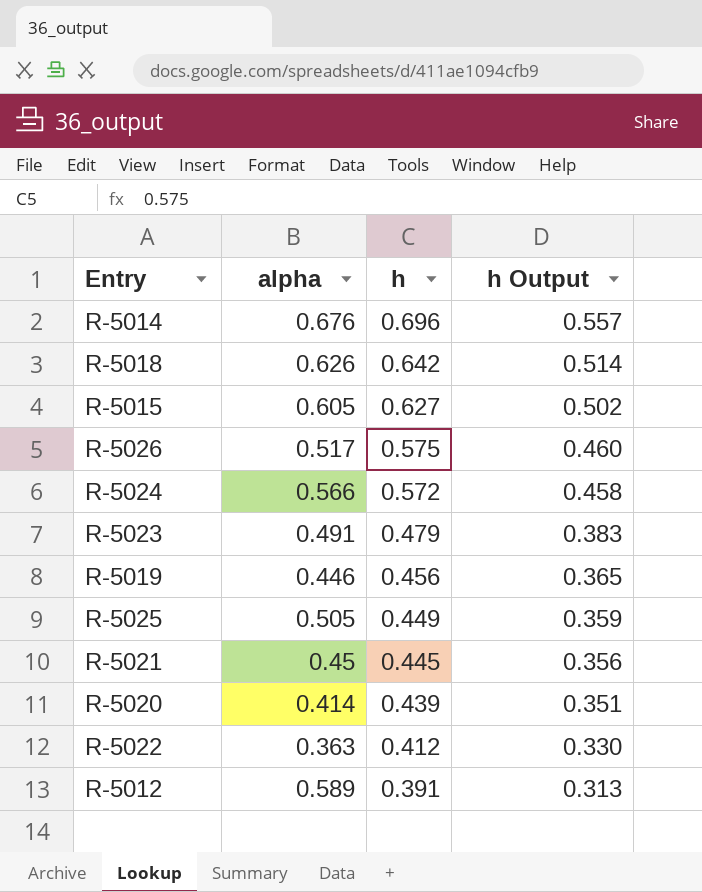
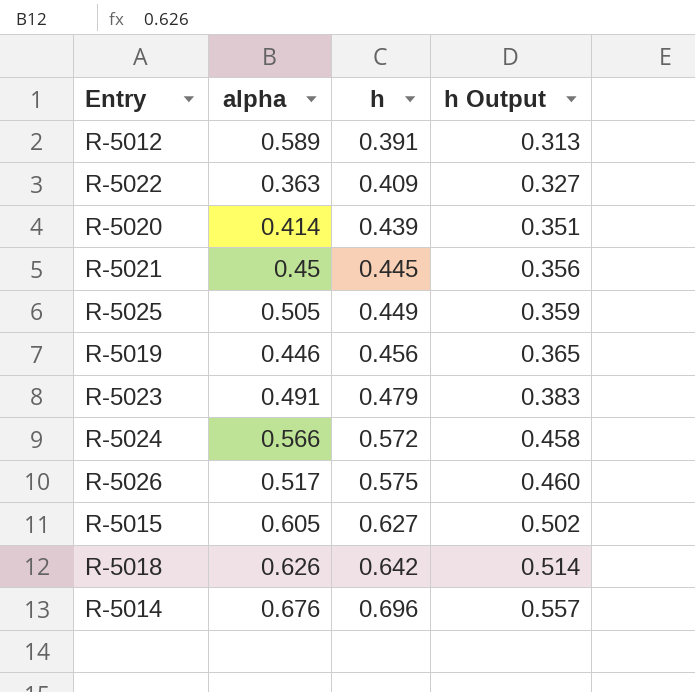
row order: h descending -> h ascending
R-5022 | h: 0.412 -> 0.409
R-5022 | h Output: 0.330 -> 0.327

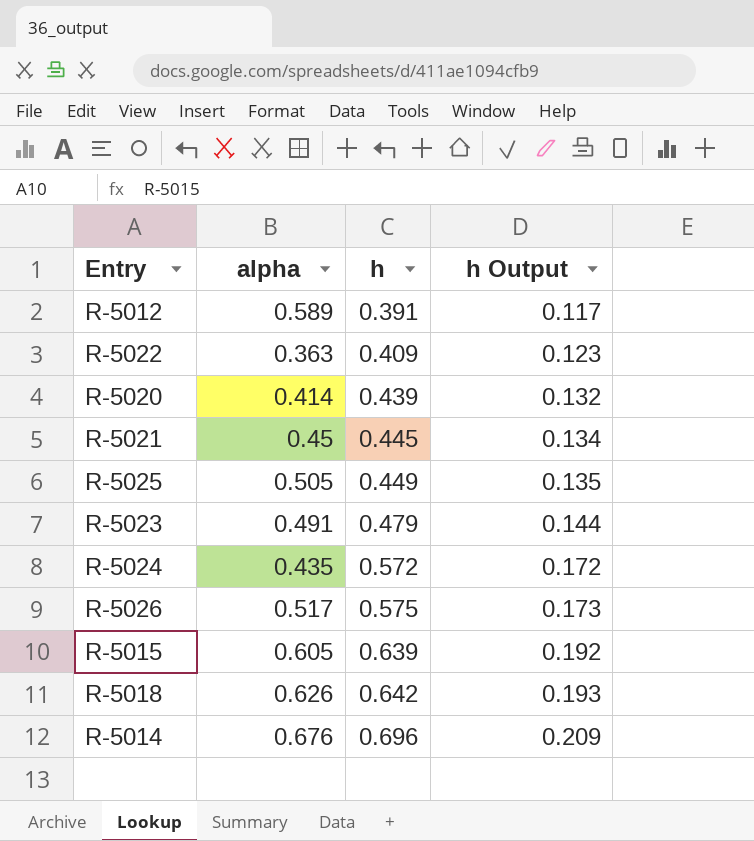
column h Output | formula: [h] * 0.8 -> [h] * 0.3
row R-5019: 0.446 | 0.456 | 0.365 -> none
R-5024 | alpha: 0.566 -> 0.435
R-5015 | h: 0.627 -> 0.639

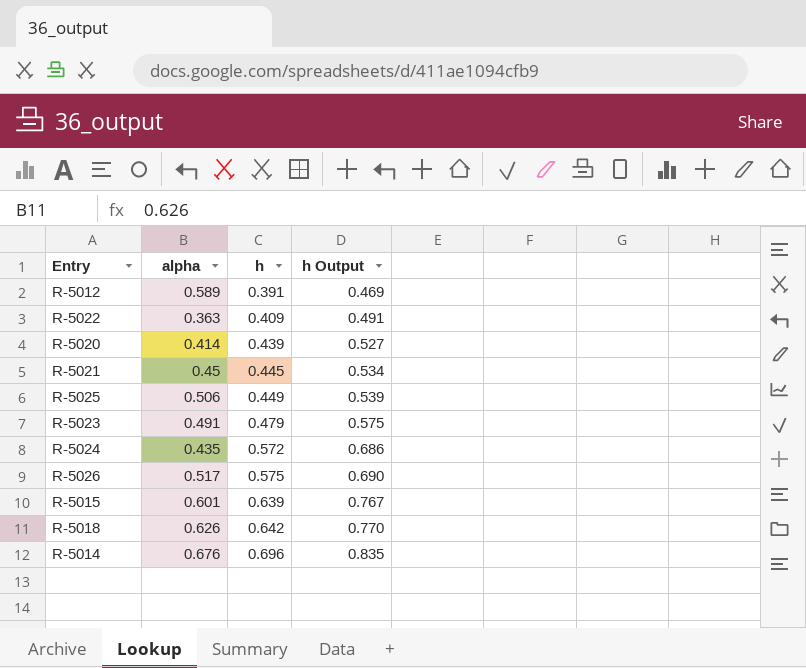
column h Output | formula: [h] * 0.3 -> [h] * 1.2
R-5025 | alpha: 0.505 -> 0.506
R-5015 | alpha: 0.605 -> 0.601

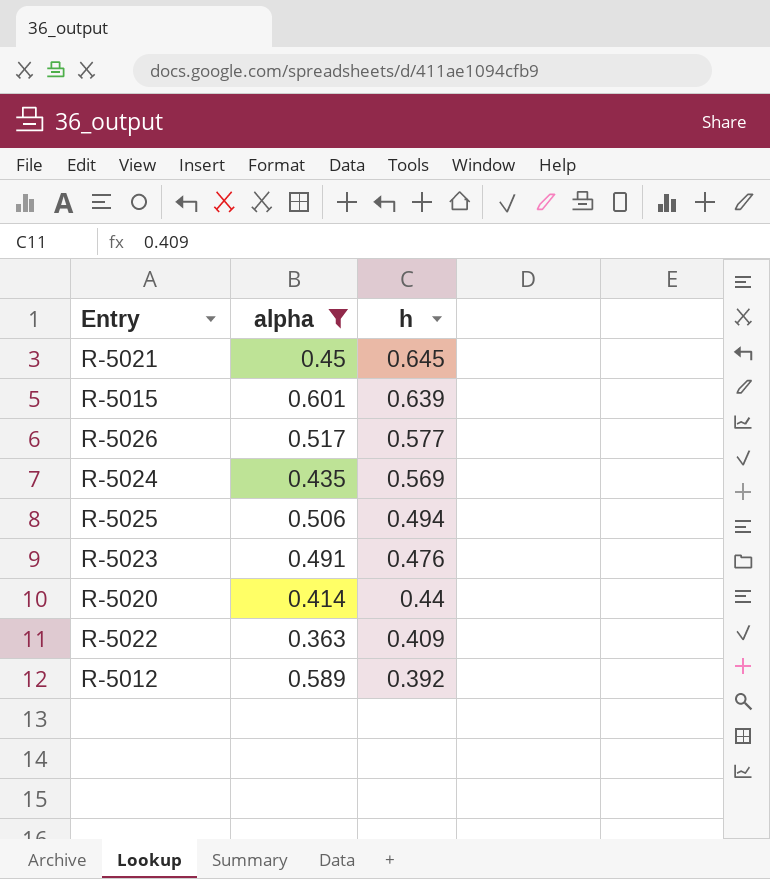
filter: none -> alpha <= 0.601
row order: h ascending -> h descending
column h Output | formula: [h] * 1.2 -> none
R-5021 | h: 0.445 -> 0.645
R-5026 | h: 0.575 -> 0.577
R-5024 | h: 0.572 -> 0.569
R-5025 | h: 0.449 -> 0.494
R-5023 | h: 0.479 -> 0.476
R-5020 | h: 0.439 -> 0.44
R-5012 | h: 0.391 -> 0.392

